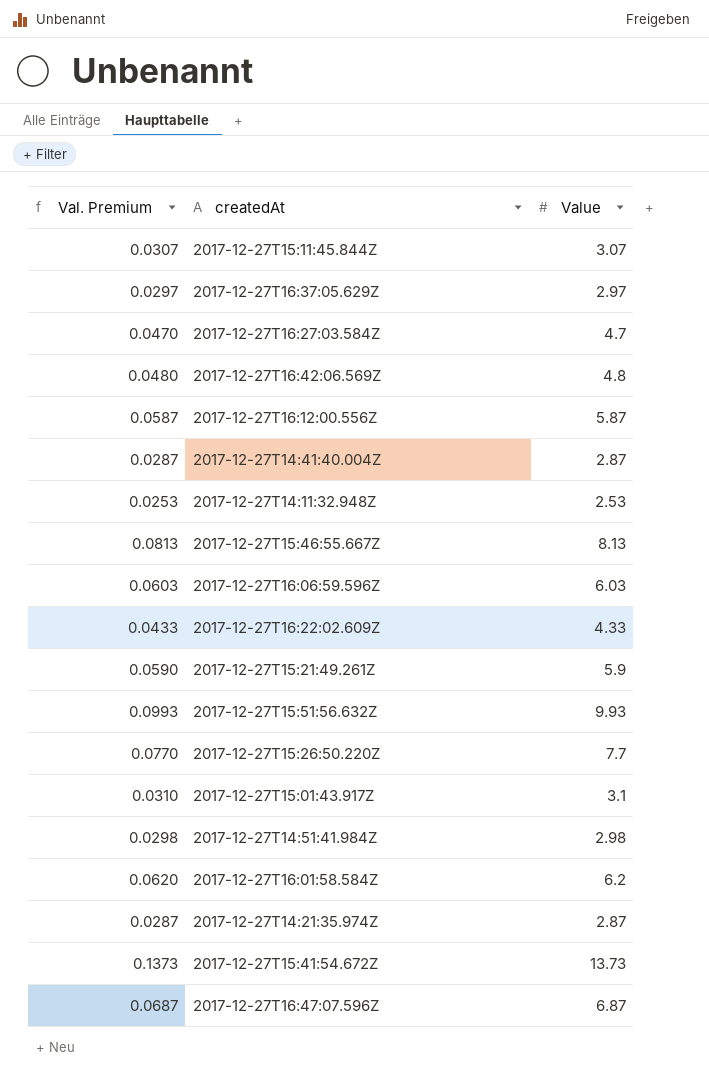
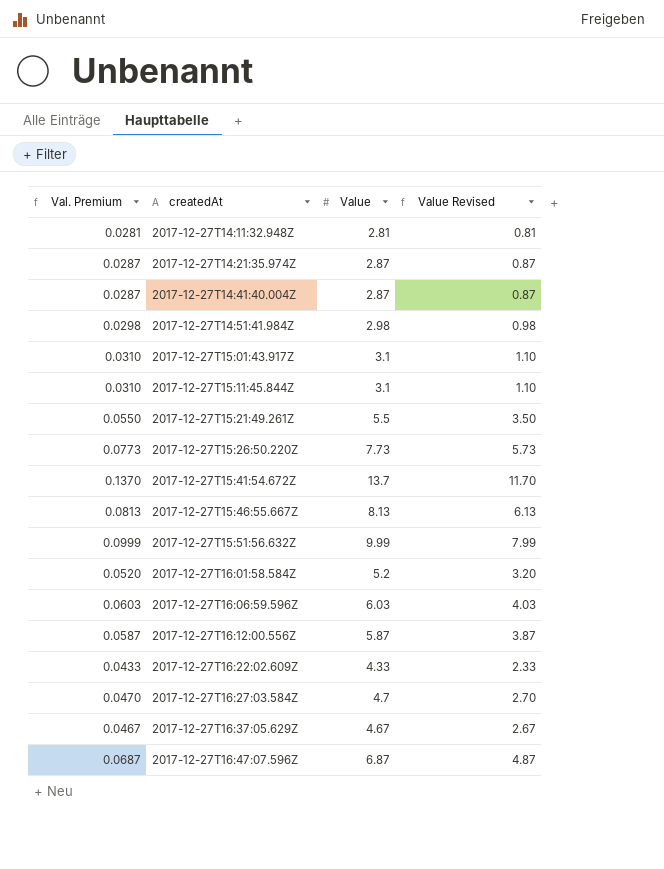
row order: none -> createdAt ascending
column Value Revised | formula: none -> [Value] - 2
row 2017-12-27T16:42:06.569Z: 0.0480 | 4.8 -> none
2017-12-27T14:11:32.948Z | Val. Premium: 0.0253 -> 0.0281
2017-12-27T14:11:32.948Z | Value: 2.53 -> 2.81
2017-12-27T15:11:45.844Z | Val. Premium: 0.0307 -> 0.0310
2017-12-27T15:11:45.844Z | Value: 3.07 -> 3.1
2017-12-27T15:21:49.261Z | Val. Premium: 0.0590 -> 0.0550
2017-12-27T15:21:49.261Z | Value: 5.9 -> 5.5
2017-12-27T15:26:50.220Z | Val. Premium: 0.0770 -> 0.0773
2017-12-27T15:26:50.220Z | Value: 7.7 -> 7.73
2017-12-27T15:41:54.672Z | Val. Premium: 0.1373 -> 0.1370
2017-12-27T15:41:54.672Z | Value: 13.73 -> 13.7
2017-12-27T15:51:56.632Z | Val. Premium: 0.0993 -> 0.0999
2017-12-27T15:51:56.632Z | Value: 9.93 -> 9.99
2017-12-27T16:01:58.584Z | Val. Premium: 0.0620 -> 0.0520
2017-12-27T16:01:58.584Z | Value: 6.2 -> 5.2
2017-12-27T16:37:05.629Z | Val. Premium: 0.0297 -> 0.0467
2017-12-27T16:37:05.629Z | Value: 2.97 -> 4.67

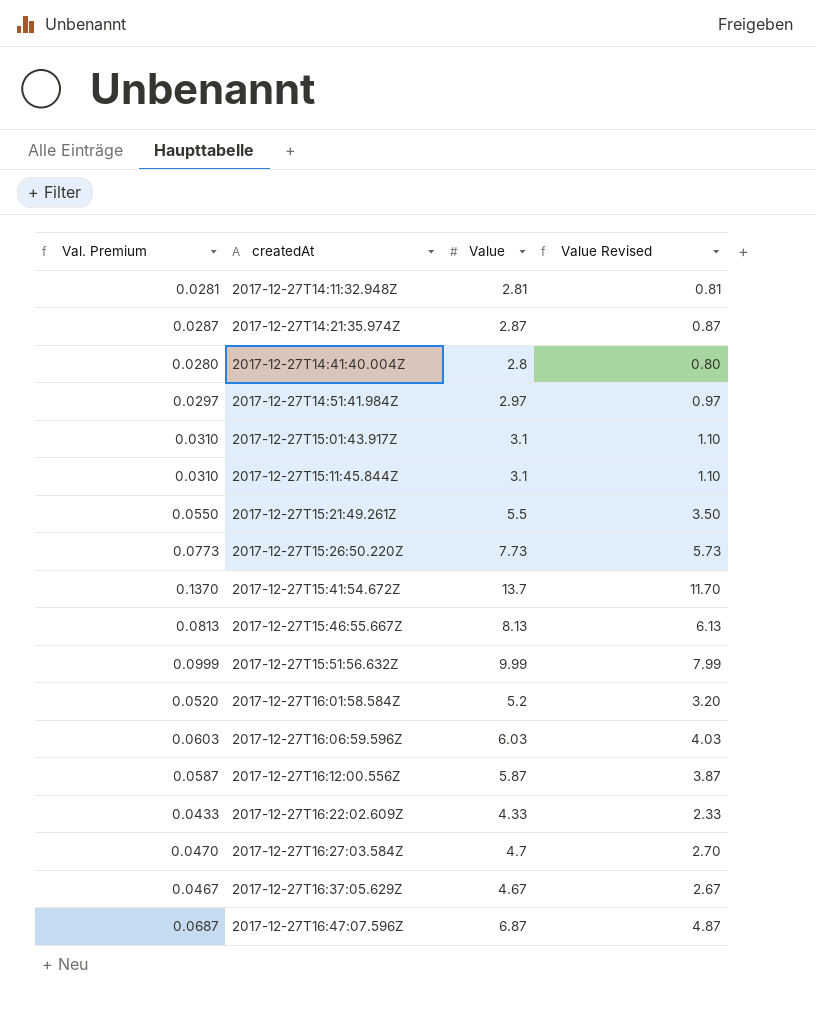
2017-12-27T14:41:40.004Z | Val. Premium: 0.0287 -> 0.0280
2017-12-27T14:41:40.004Z | Value: 2.87 -> 2.8
2017-12-27T14:41:40.004Z | Value Revised: 0.87 -> 0.80
2017-12-27T14:51:41.984Z | Val. Premium: 0.0298 -> 0.0297
2017-12-27T14:51:41.984Z | Value: 2.98 -> 2.97
2017-12-27T14:51:41.984Z | Value Revised: 0.98 -> 0.97

